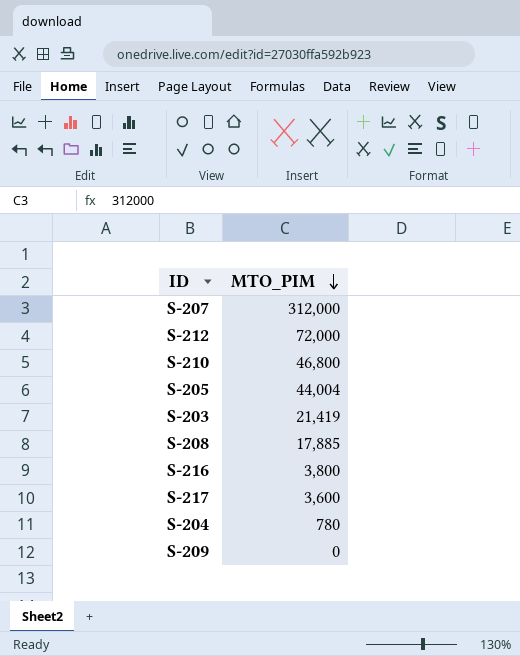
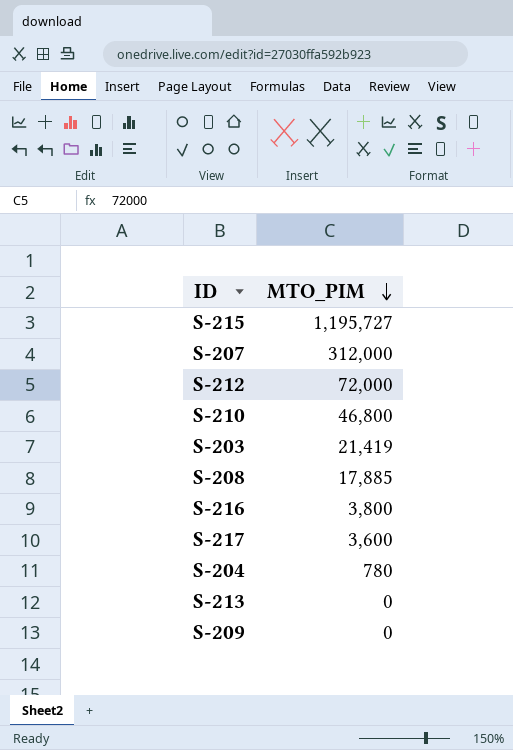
row S-205: 44,004 -> none
row S-215: none -> 1,195,727
row S-213: none -> 0

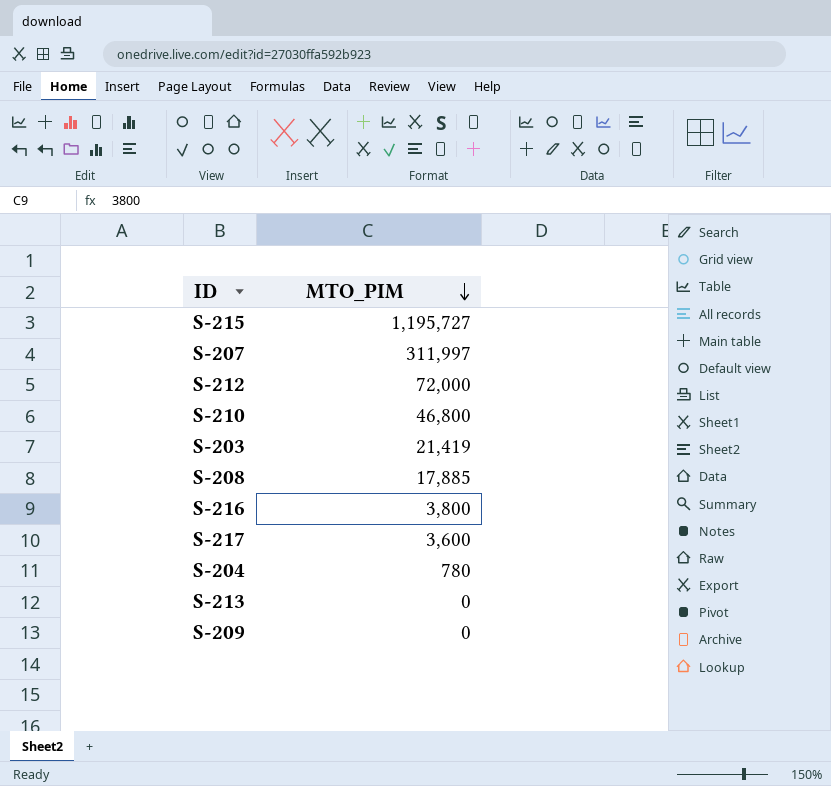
S-207 | MTO_PIM: 312,000 -> 311,997

